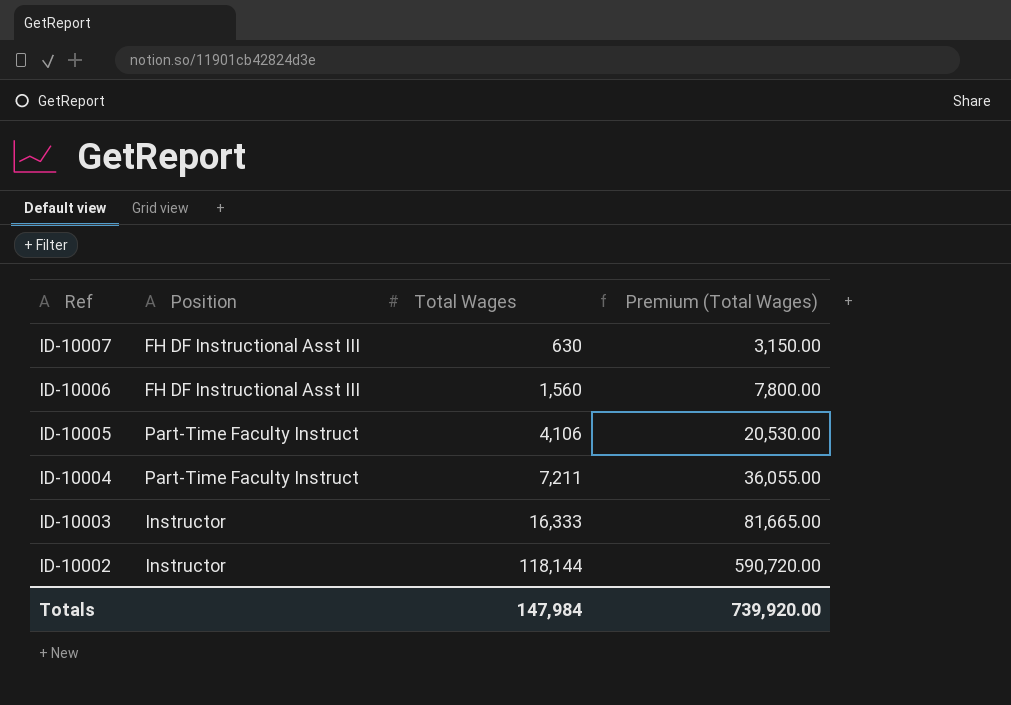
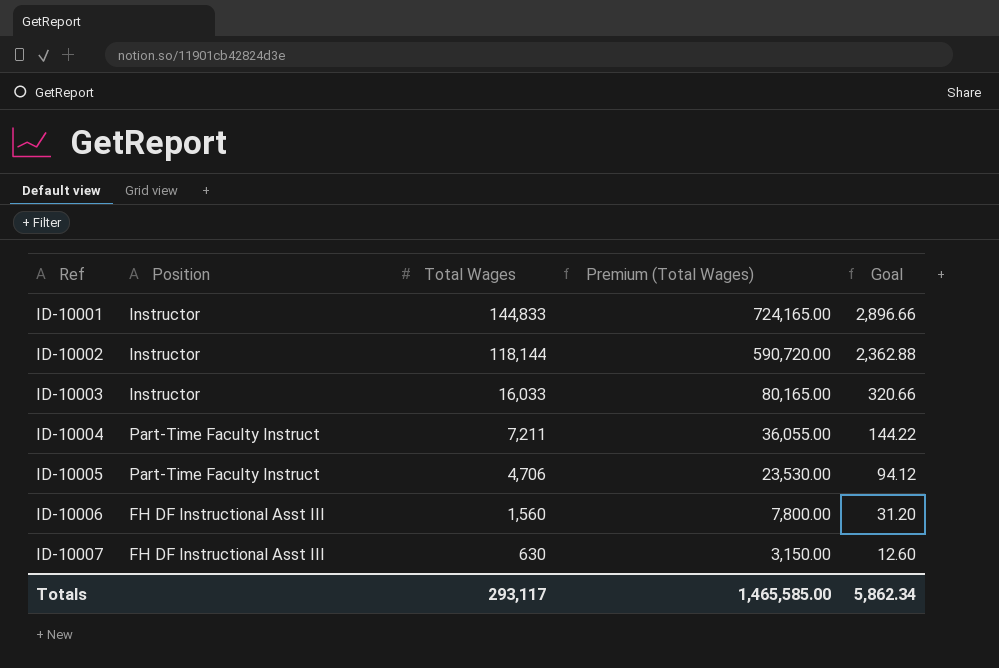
row order: Ref descending -> Ref ascending
column Goal | formula: none -> [Total Wages] * 0.02
row ID-10001: none -> Instructor | 144,833 | 724,165.00 | 2,896.66
ID-10003 | Total Wages: 16,333 -> 16,033
ID-10003 | Premium (Total Wages): 81,665.00 -> 80,165.00
ID-10005 | Total Wages: 4,106 -> 4,706
ID-10005 | Premium (Total Wages): 20,530.00 -> 23,530.00
Totals | Total Wages: 147,984 -> 293,117
Totals | Premium (Total Wages): 739,920.00 -> 1,465,585.00

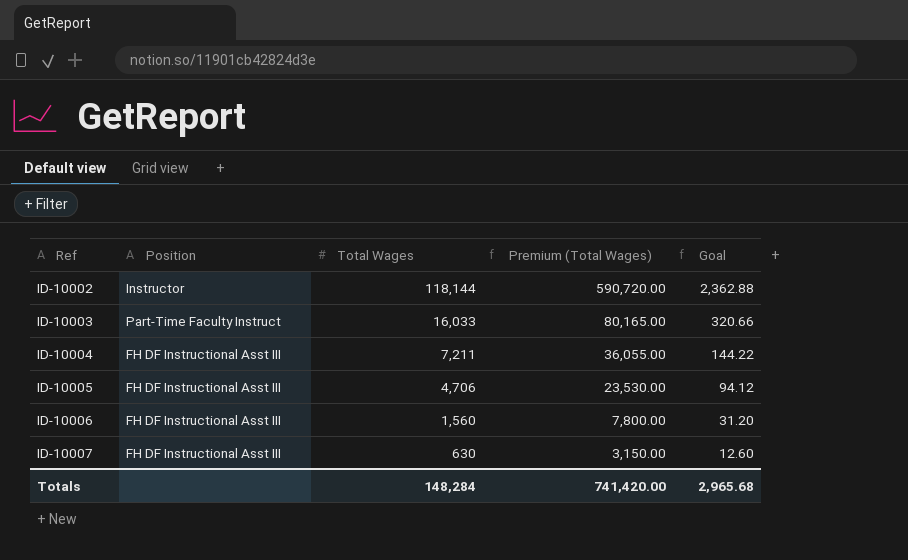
row ID-10001: Instructor | 144,833 | 724,165.00 | 2,896.66 -> none
ID-10003 | Position: Instructor -> Part-Time Faculty Instruct
ID-10004 | Position: Part-Time Faculty Instruct -> FH DF Instructional Asst III
ID-10005 | Position: Part-Time Faculty Instruct -> FH DF Instructional Asst III
Totals | Total Wages: 293,117 -> 148,284
Totals | Premium (Total Wages): 1,465,585.00 -> 741,420.00
Totals | Goal: 5,862.34 -> 2,965.68

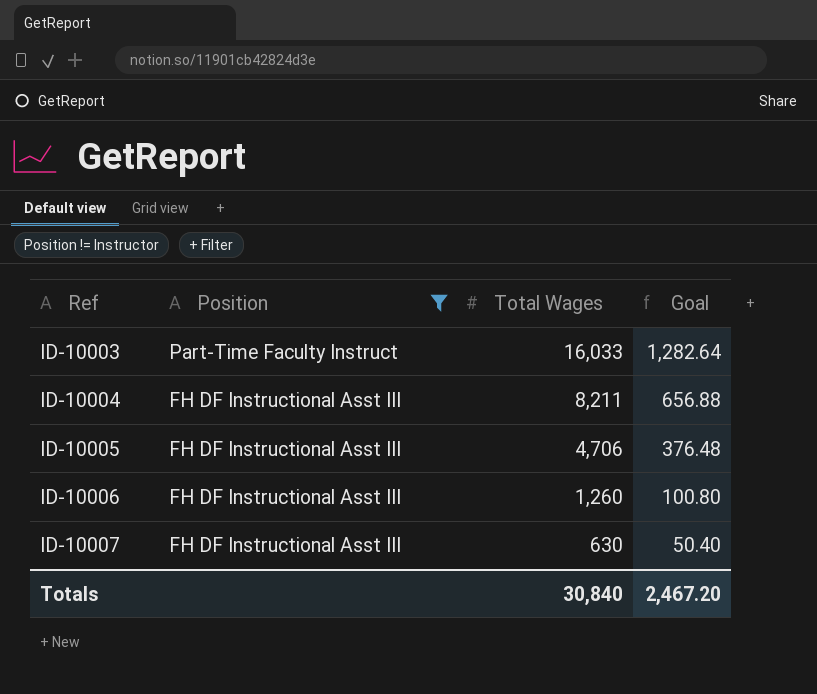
filter: none -> Position != Instructor
column Premium (Total Wages) | formula: [Total Wages] * 5 -> none
column Goal | formula: [Total Wages] * 0.02 -> [Total Wages] * 0.08
ID-10004 | Total Wages: 7,211 -> 8,211
ID-10006 | Total Wages: 1,560 -> 1,260
Totals | Total Wages: 148,284 -> 30,840
Totals | Goal: 2,965.68 -> 2,467.20

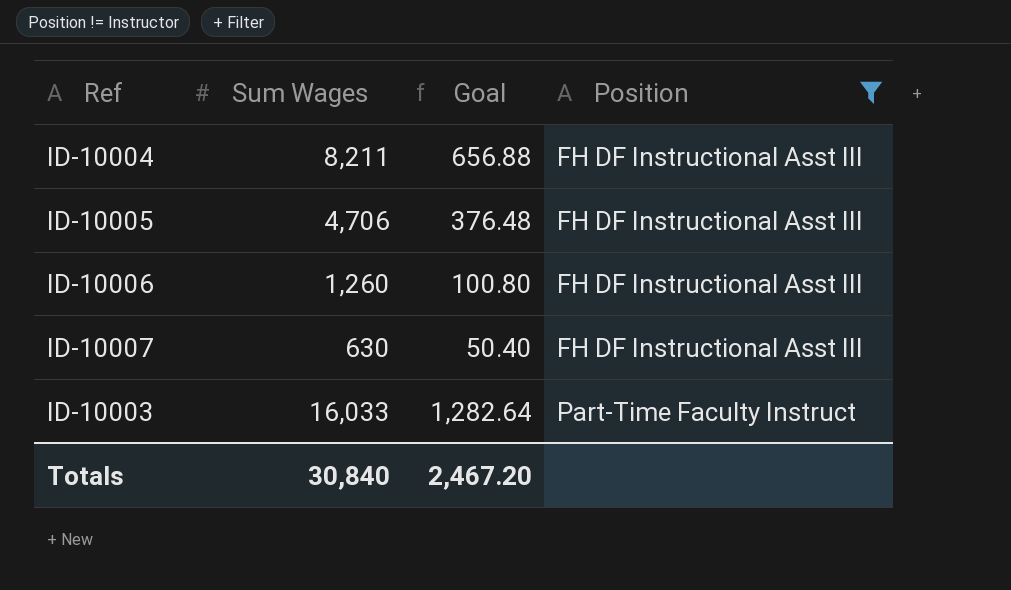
row order: Ref ascending -> Position ascending
column name: Total Wages -> Sum Wages
column Position | position: 2 -> 4

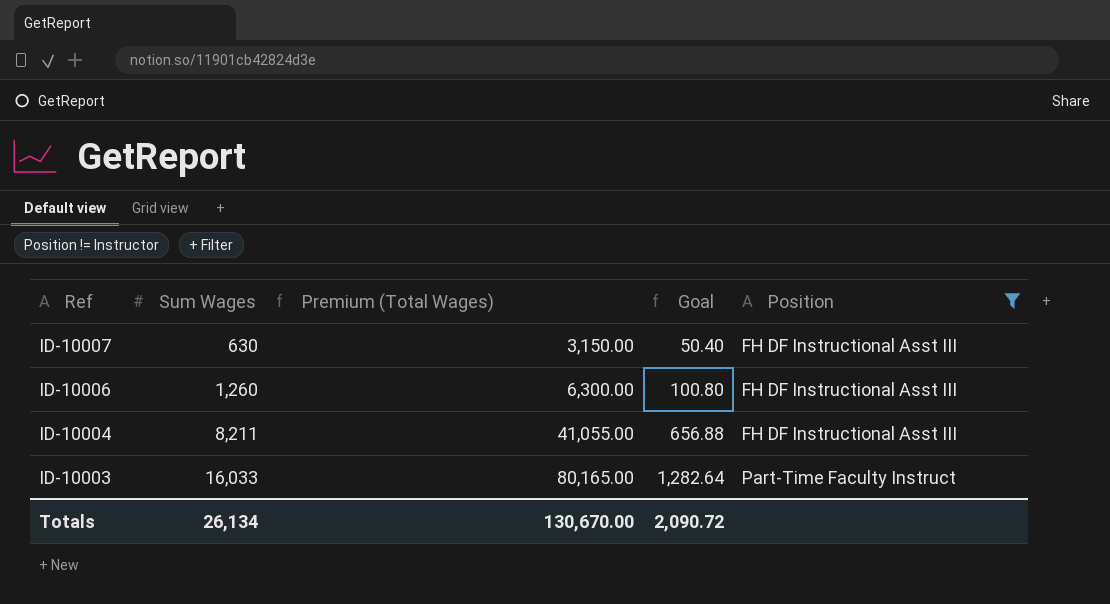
row order: Position ascending -> Ref descending
column Premium (Total Wages) | formula: none -> [Sum Wages] * 5
row ID-10005: 4,706 | 376.48 | FH DF Instructional Asst III -> none
Totals | Sum Wages: 30,840 -> 26,134
Totals | Goal: 2,467.20 -> 2,090.72

